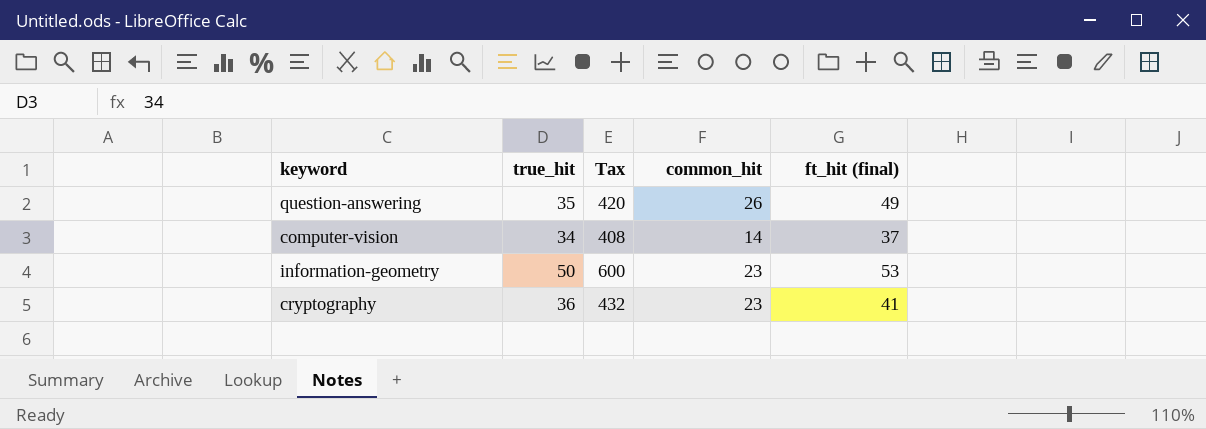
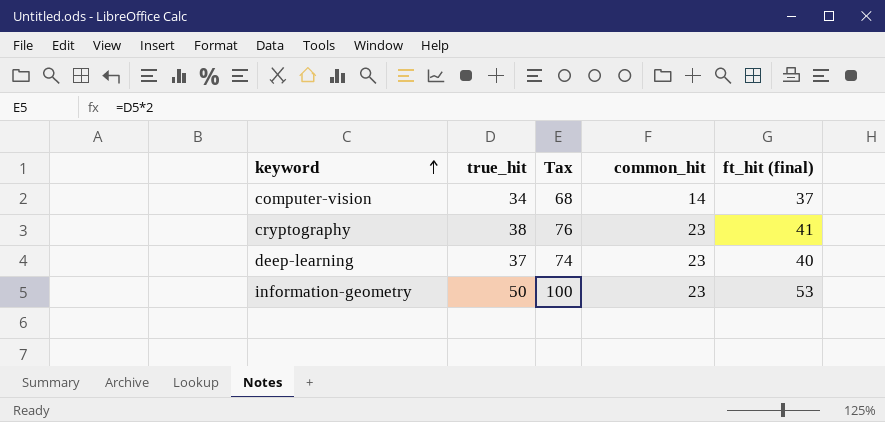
row order: none -> keyword ascending
column Tax | formula: [true_hit] * 12 -> [true_hit] * 2
row question-answering: 35 | 420 | 26 | 49 -> none
cryptography | true_hit: 36 -> 38
row deep-learning: none -> 37 | 74 | 23 | 40

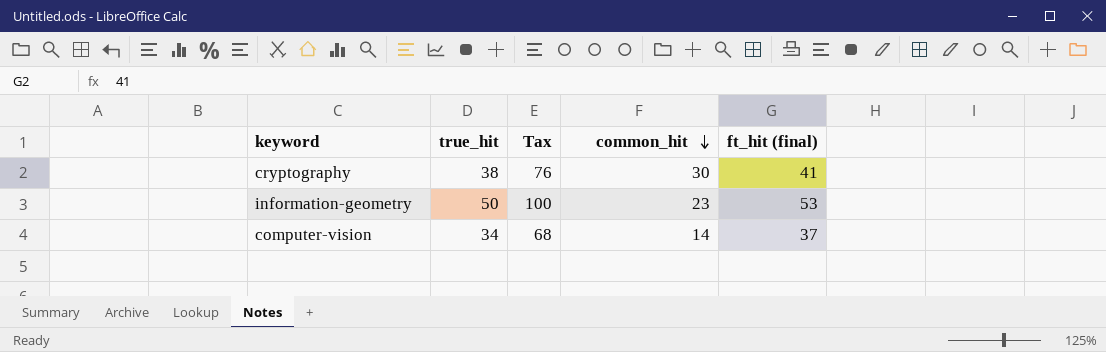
row order: keyword ascending -> common_hit descending
row deep-learning: 37 | 74 | 23 | 40 -> none
cryptography | common_hit: 23 -> 30

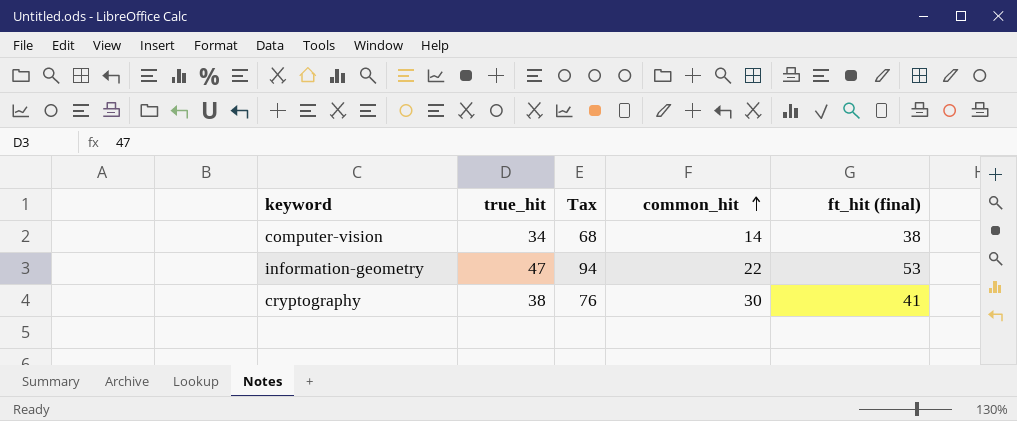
row order: common_hit descending -> common_hit ascending
computer-vision | ft_hit (final): 37 -> 38
information-geometry | true_hit: 50 -> 47
information-geometry | Tax: 100 -> 94
information-geometry | common_hit: 23 -> 22

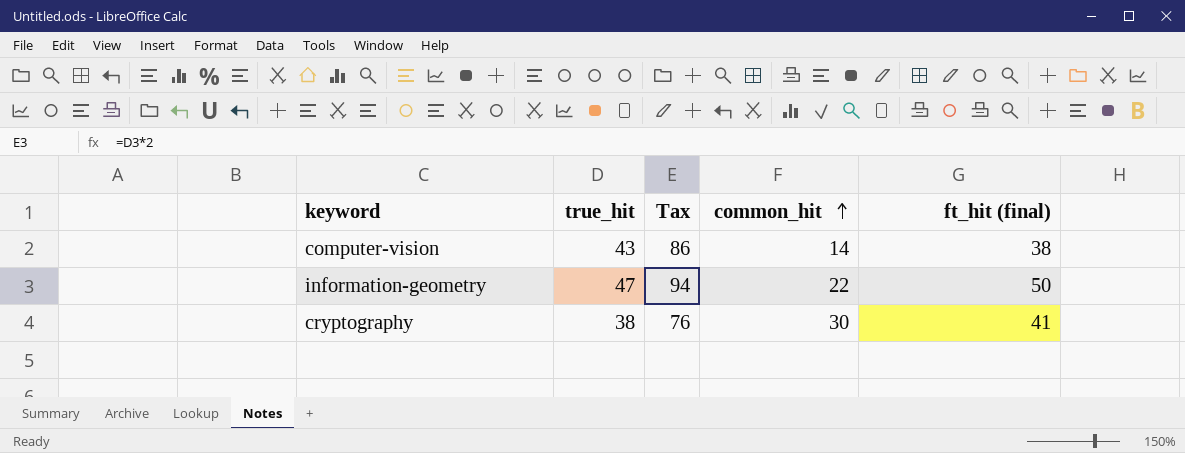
computer-vision | true_hit: 34 -> 43
computer-vision | Tax: 68 -> 86
information-geometry | ft_hit (final): 53 -> 50

